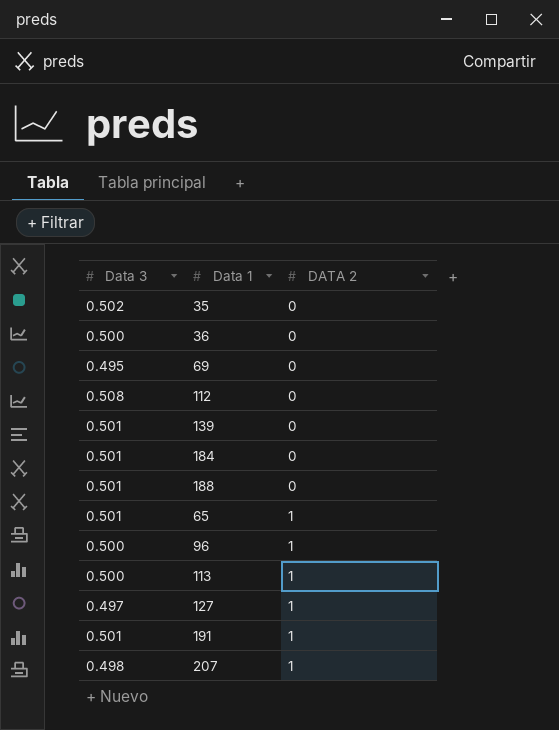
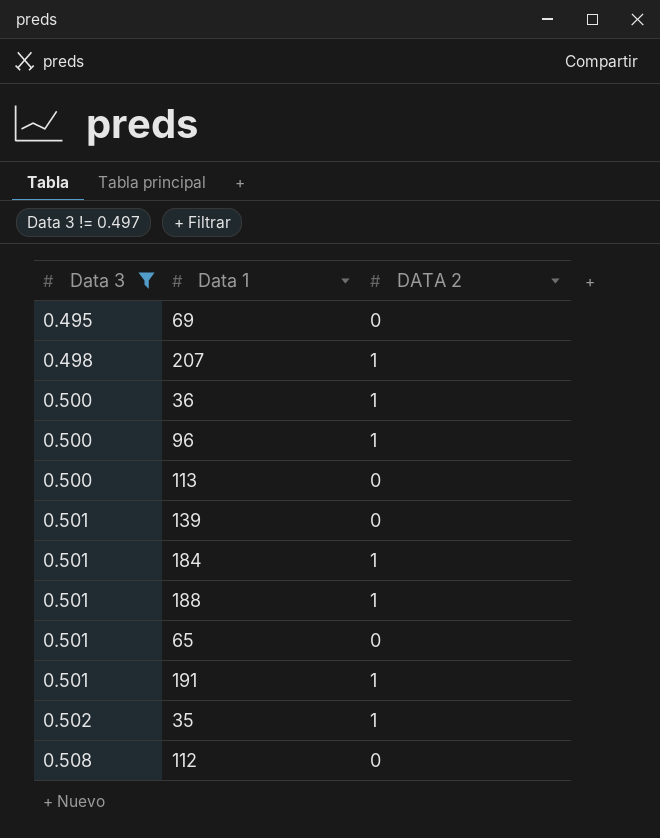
filter: none -> Data 3 != 0.497
row order: DATA 2 ascending -> Data 3 ascending
36 | DATA 2: 0 -> 1
113 | DATA 2: 1 -> 0
184 | DATA 2: 0 -> 1
188 | DATA 2: 0 -> 1
65 | DATA 2: 1 -> 0
35 | DATA 2: 0 -> 1

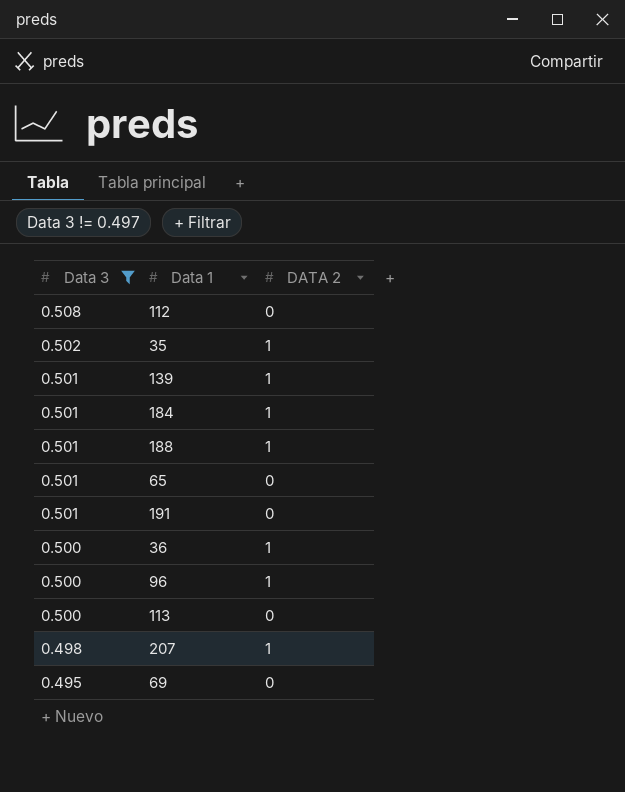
row order: Data 3 ascending -> Data 3 descending
139 | DATA 2: 0 -> 1
191 | DATA 2: 1 -> 0

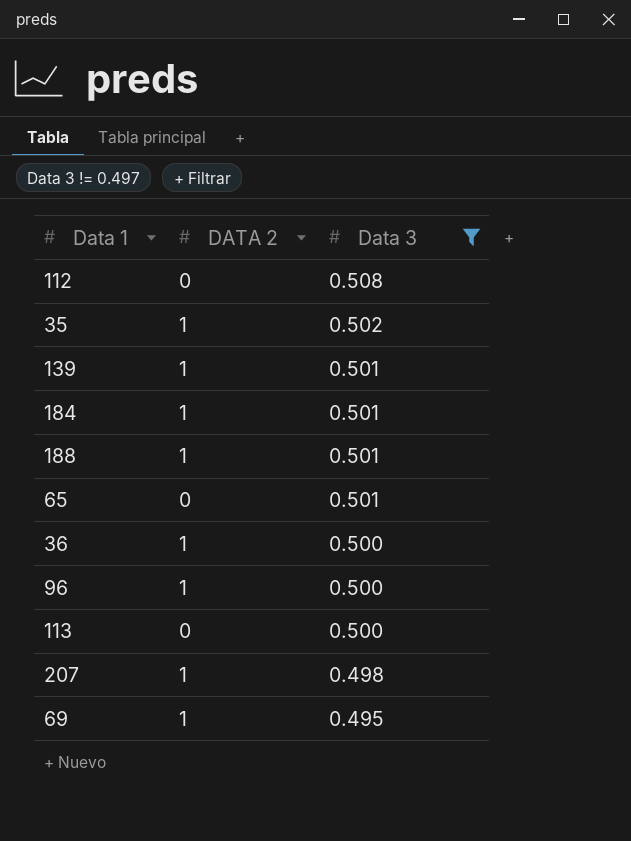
column Data 3 | position: 1 -> 3
row 191: 0.501 | 0 -> none
69 | DATA 2: 0 -> 1

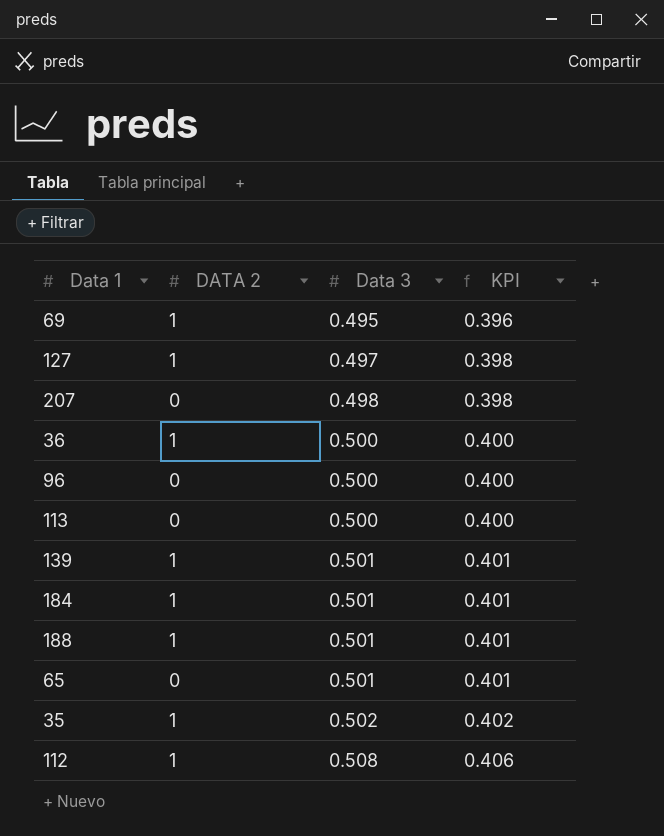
filter: Data 3 != 0.497 -> none
row order: Data 3 descending -> Data 3 ascending
column KPI | formula: none -> [Data 3] * 0.8
207 | DATA 2: 1 -> 0
96 | DATA 2: 1 -> 0
112 | DATA 2: 0 -> 1

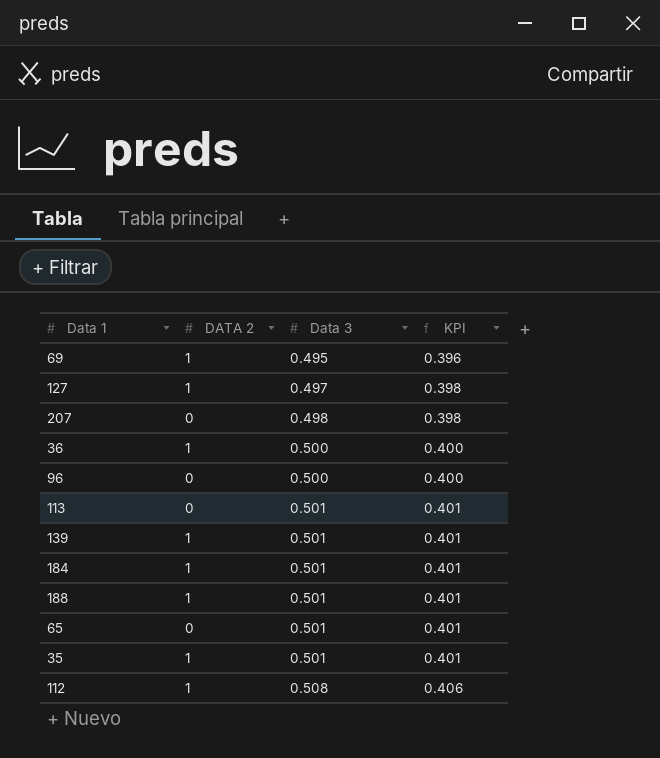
113 | Data 3: 0.500 -> 0.501
113 | KPI: 0.400 -> 0.401
35 | Data 3: 0.502 -> 0.501
35 | KPI: 0.402 -> 0.401

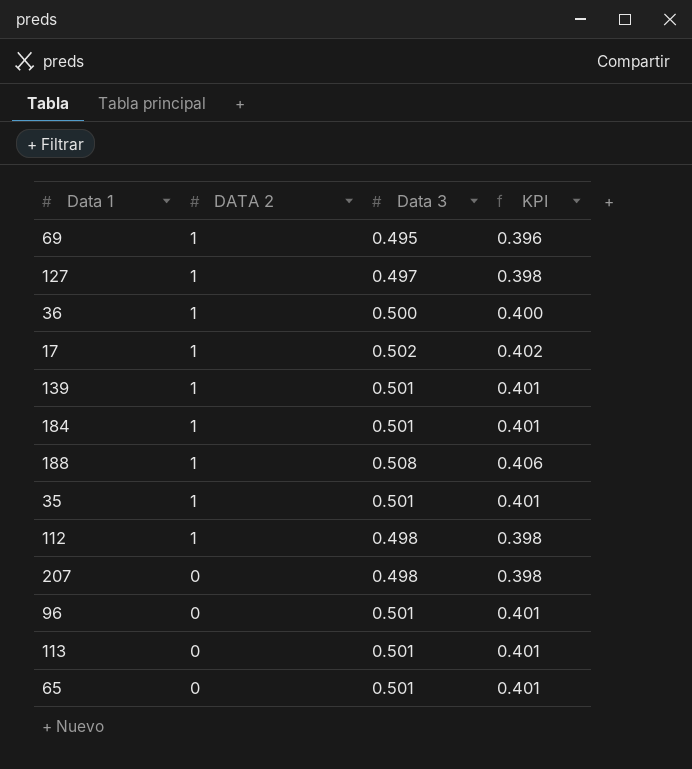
row order: Data 3 ascending -> DATA 2 descending
row 17: none -> 1 | 0.502 | 0.402
188 | Data 3: 0.501 -> 0.508
188 | KPI: 0.401 -> 0.406
112 | Data 3: 0.508 -> 0.498
112 | KPI: 0.406 -> 0.398
96 | Data 3: 0.500 -> 0.501
96 | KPI: 0.400 -> 0.401

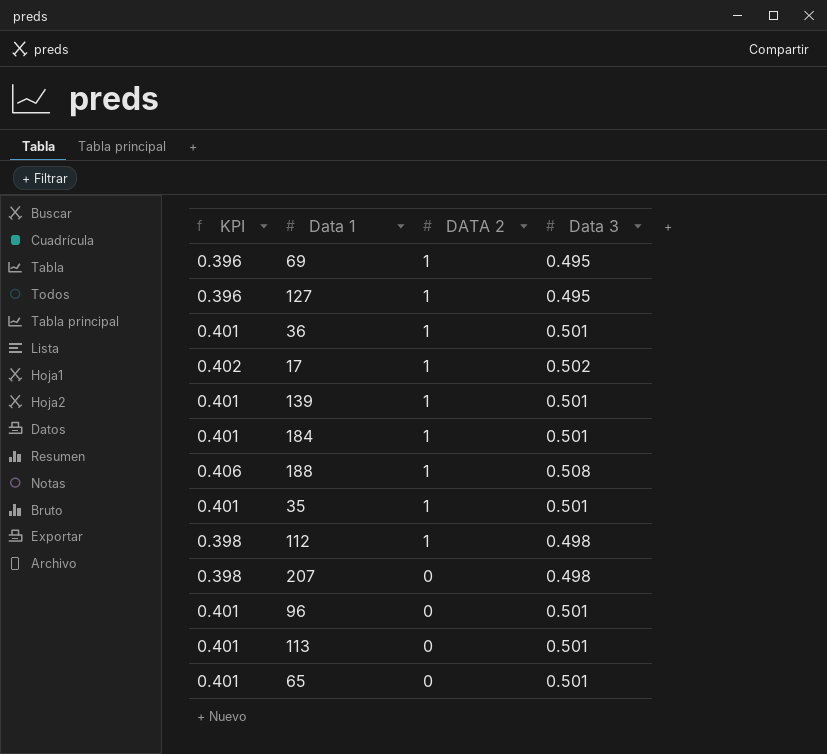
column KPI | position: 4 -> 1
127 | KPI: 0.398 -> 0.396
127 | Data 3: 0.497 -> 0.495
36 | KPI: 0.400 -> 0.401
36 | Data 3: 0.500 -> 0.501

